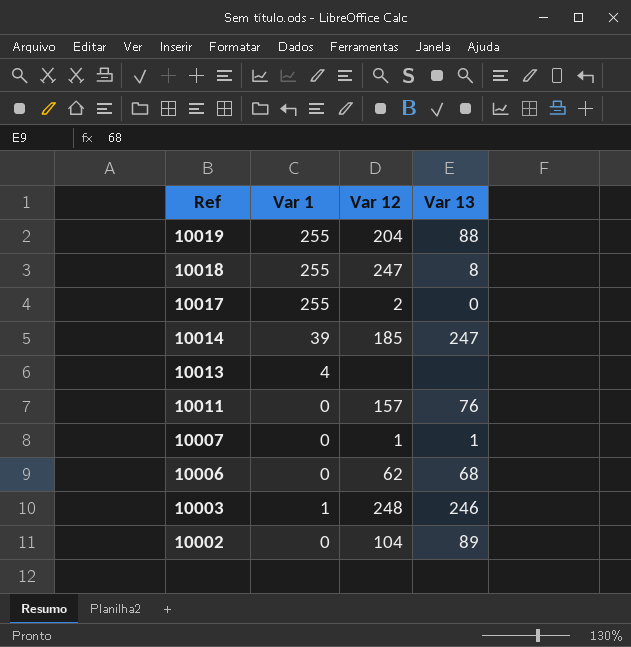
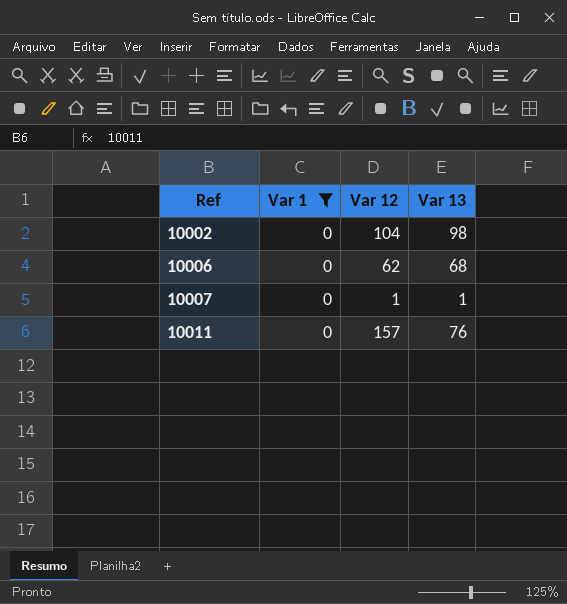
filter: none -> Var 1 = 0
row order: Ref descending -> Ref ascending
10002 | Var 13: 89 -> 98

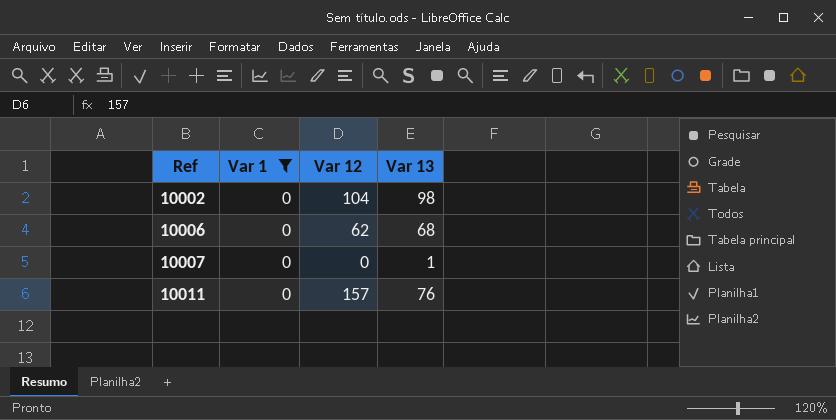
10007 | Var 12: 1 -> 0

